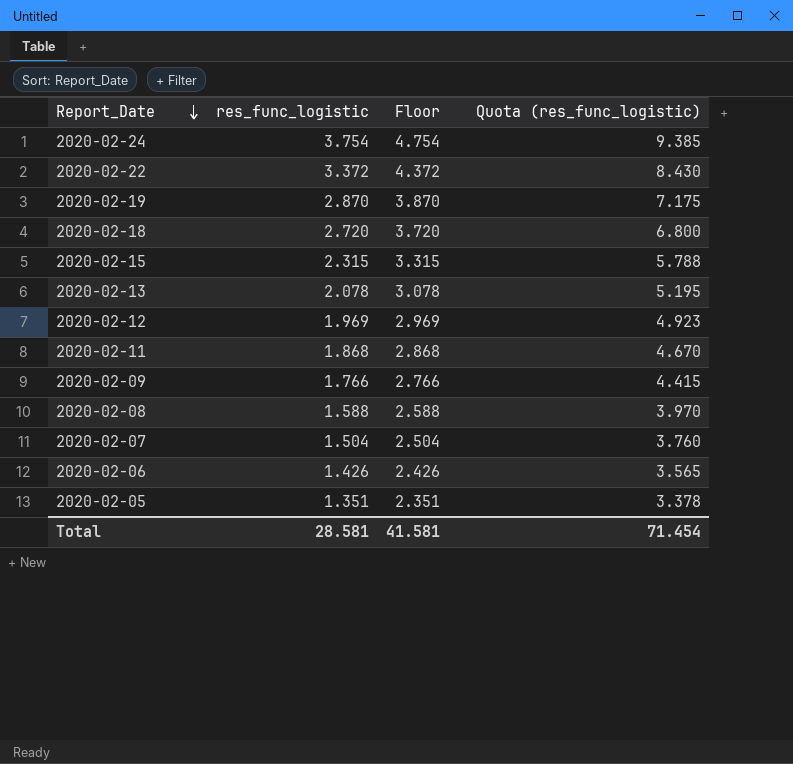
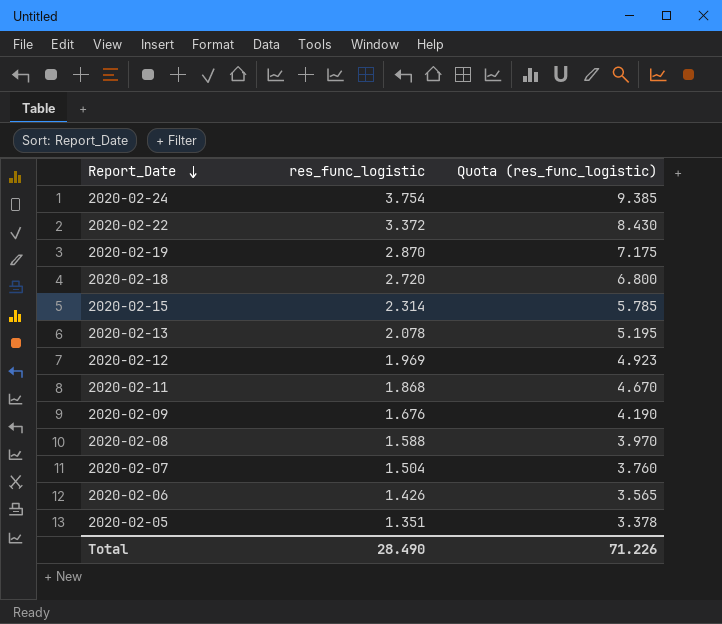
column Floor | formula: [res_func_logistic] + 1 -> none
2020-02-15 | res_func_logistic: 2.315 -> 2.314
2020-02-15 | Quota (res_func_logistic): 5.788 -> 5.785
2020-02-09 | res_func_logistic: 1.766 -> 1.676
2020-02-09 | Quota (res_func_logistic): 4.415 -> 4.190
Total | res_func_logistic: 28.581 -> 28.490
Total | Quota (res_func_logistic): 71.454 -> 71.226

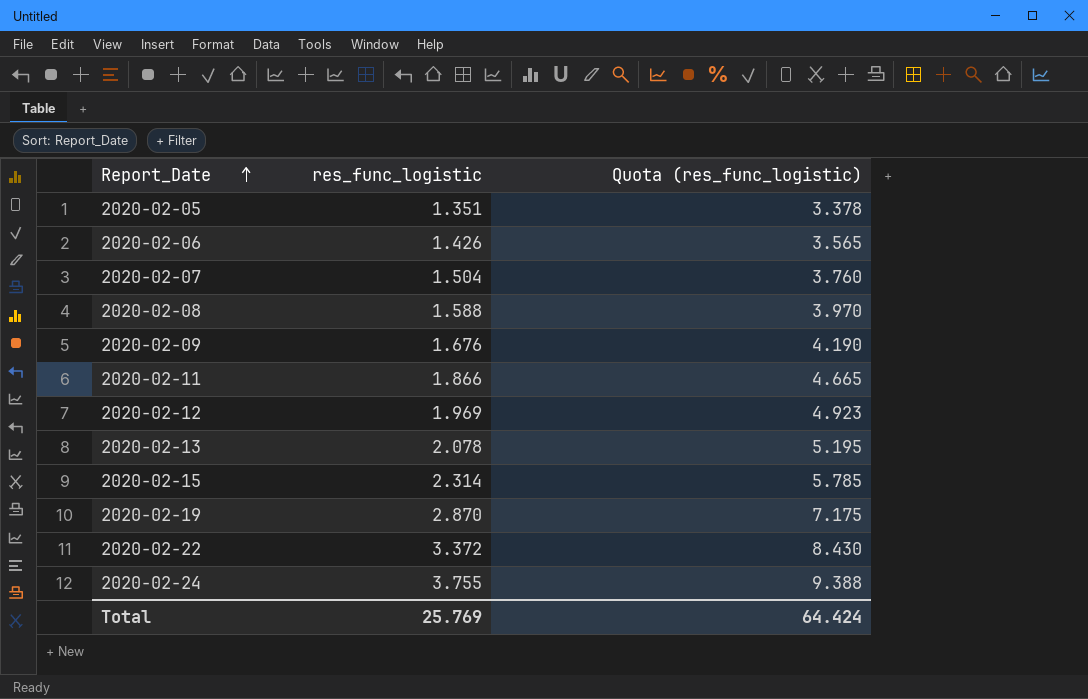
row order: Report_Date descending -> Report_Date ascending
row 2020-02-18: 2.720 | 6.800 -> none
2020-02-11 | res_func_logistic: 1.868 -> 1.866
2020-02-11 | Quota (res_func_logistic): 4.670 -> 4.665
2020-02-24 | res_func_logistic: 3.754 -> 3.755
2020-02-24 | Quota (res_func_logistic): 9.385 -> 9.388
Total | res_func_logistic: 28.490 -> 25.769
Total | Quota (res_func_logistic): 71.226 -> 64.424

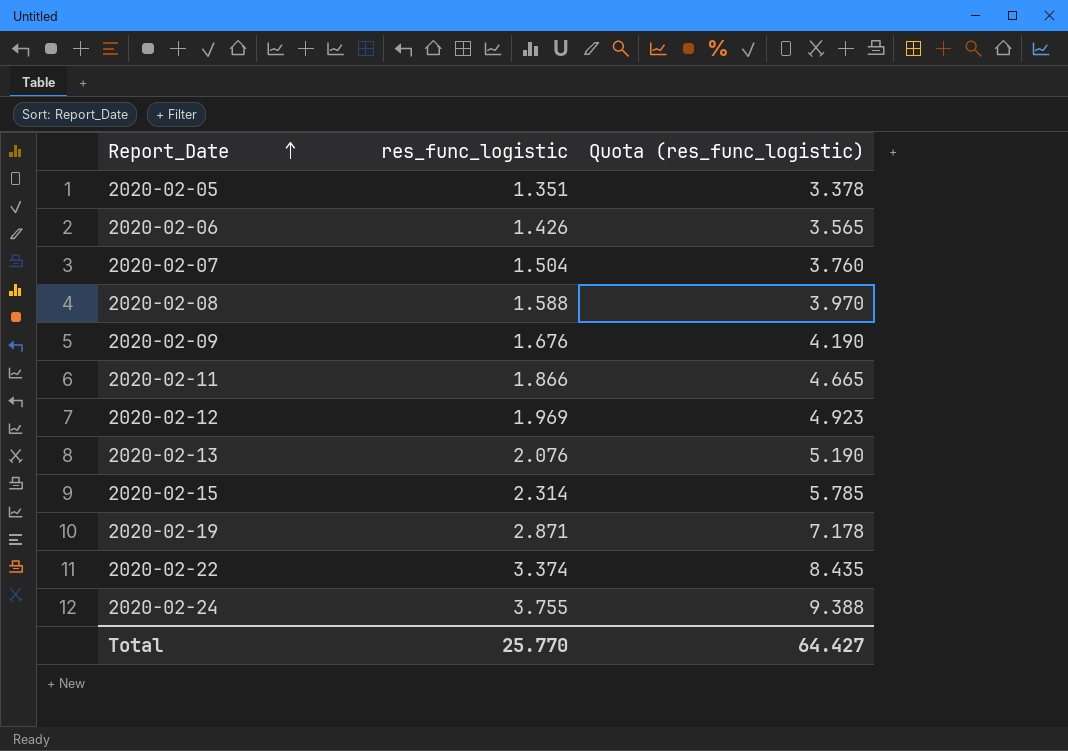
2020-02-13 | res_func_logistic: 2.078 -> 2.076
2020-02-13 | Quota (res_func_logistic): 5.195 -> 5.190
2020-02-19 | res_func_logistic: 2.870 -> 2.871
2020-02-19 | Quota (res_func_logistic): 7.175 -> 7.178
2020-02-22 | res_func_logistic: 3.372 -> 3.374
2020-02-22 | Quota (res_func_logistic): 8.430 -> 8.435
Total | res_func_logistic: 25.769 -> 25.770
Total | Quota (res_func_logistic): 64.424 -> 64.427

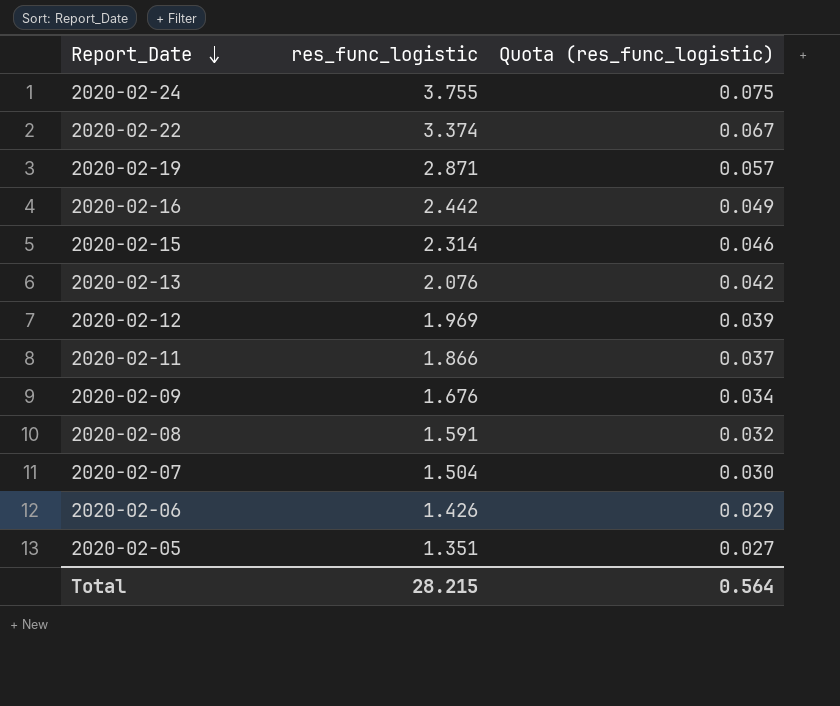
row order: Report_Date ascending -> Report_Date descending
column Quota (res_func_logistic) | formula: [res_func_logistic] * 2.5 -> [res_func_logistic] * 0.02
row 2020-02-16: none -> 2.442 | 0.049
2020-02-08 | res_func_logistic: 1.588 -> 1.591
Total | res_func_logistic: 25.770 -> 28.215
Total | Quota (res_func_logistic): 64.427 -> 0.564

